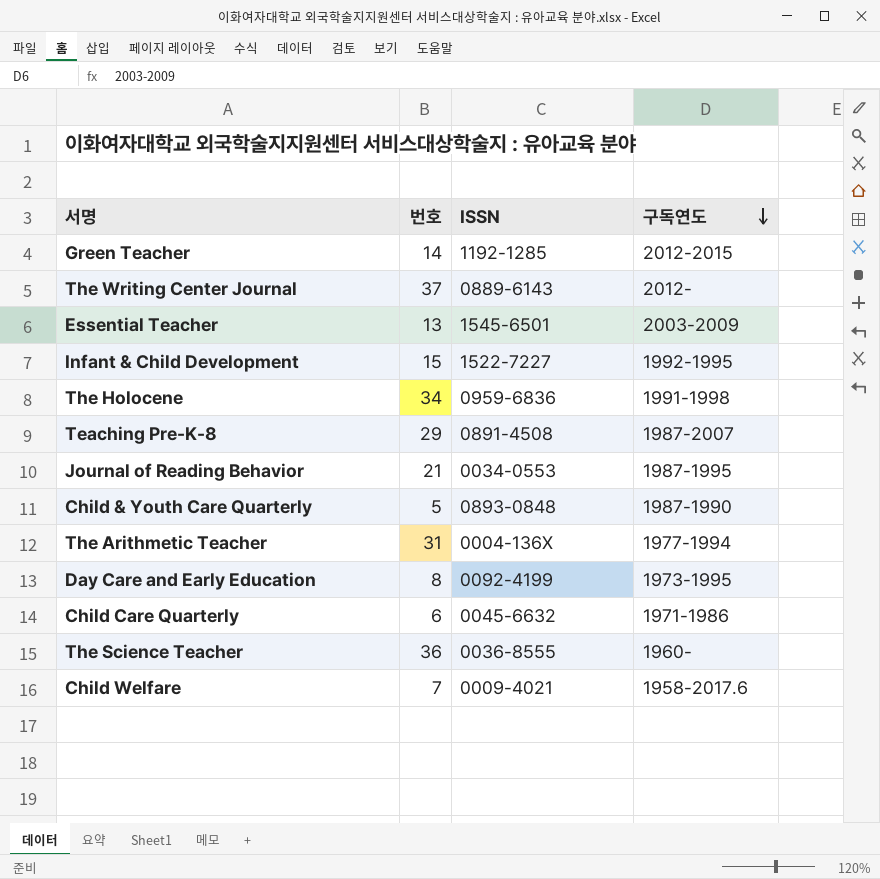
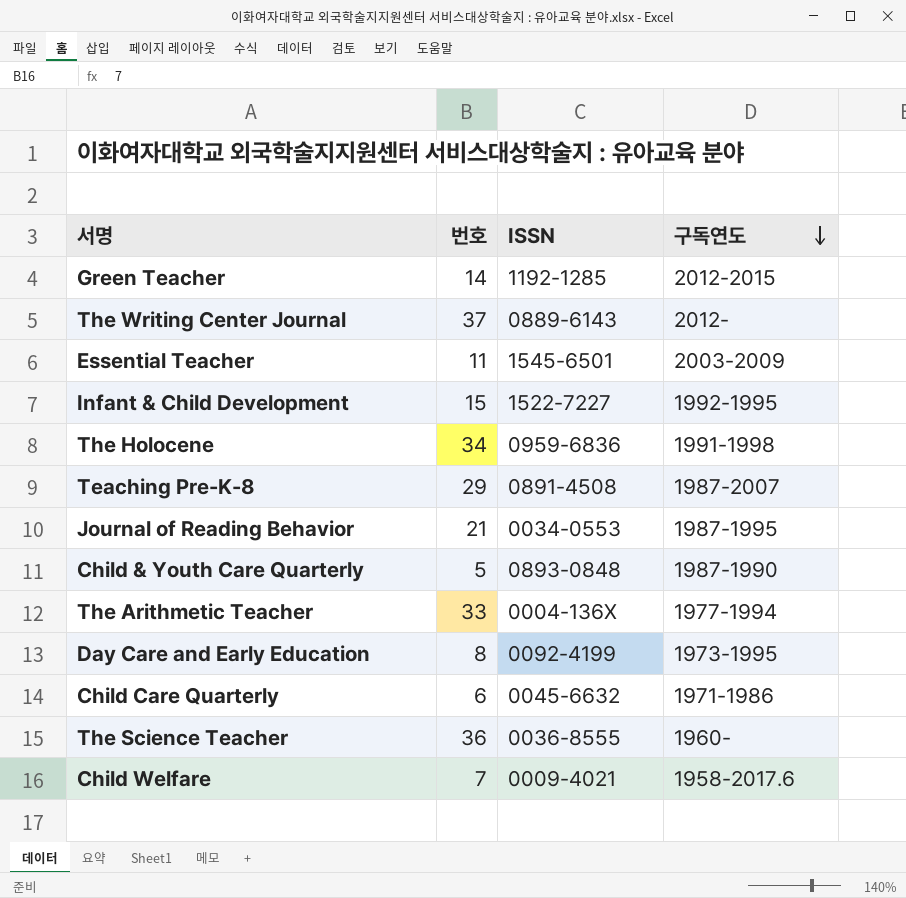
Essential Teacher | 번호: 13 -> 11
The Arithmetic Teacher | 번호: 31 -> 33

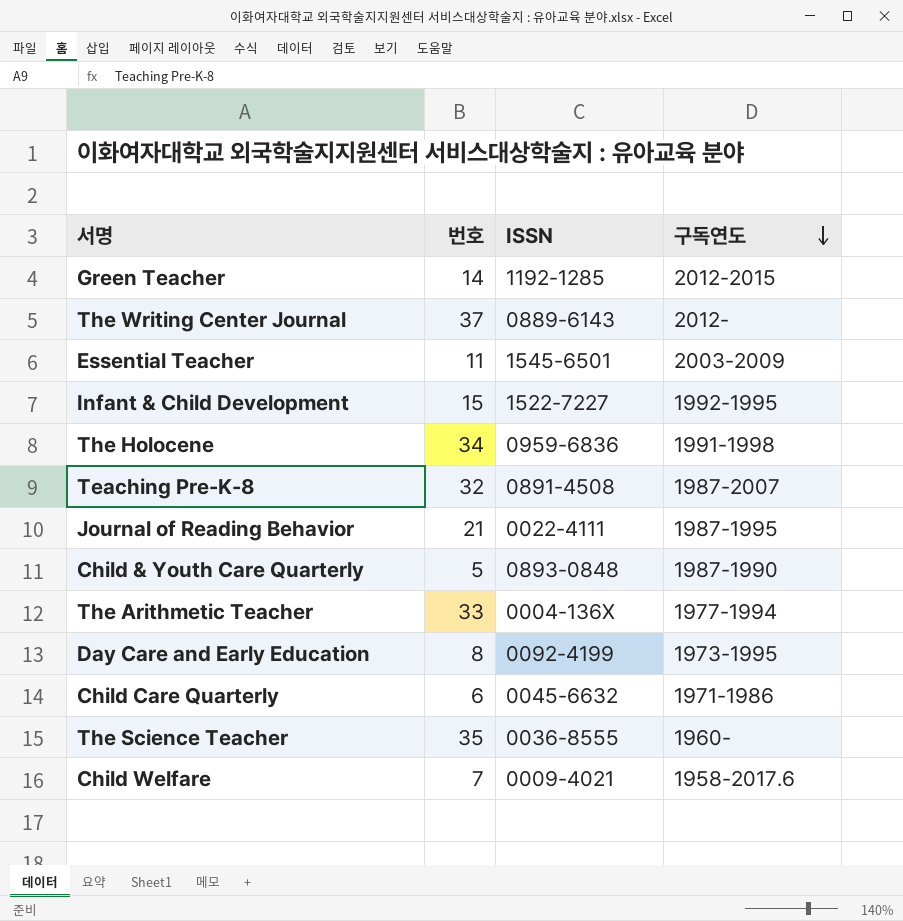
Teaching Pre-K-8 | 번호: 29 -> 32
Journal of Reading Behavior | ISSN: 0034-0553 -> 0022-4111
The Science Teacher | 번호: 36 -> 35

